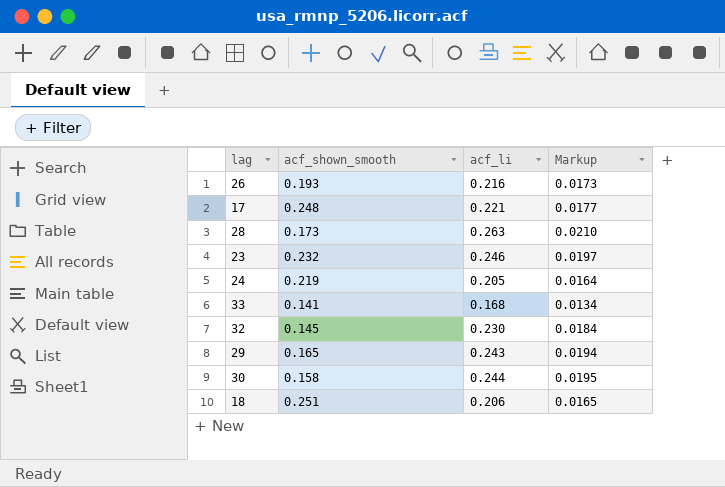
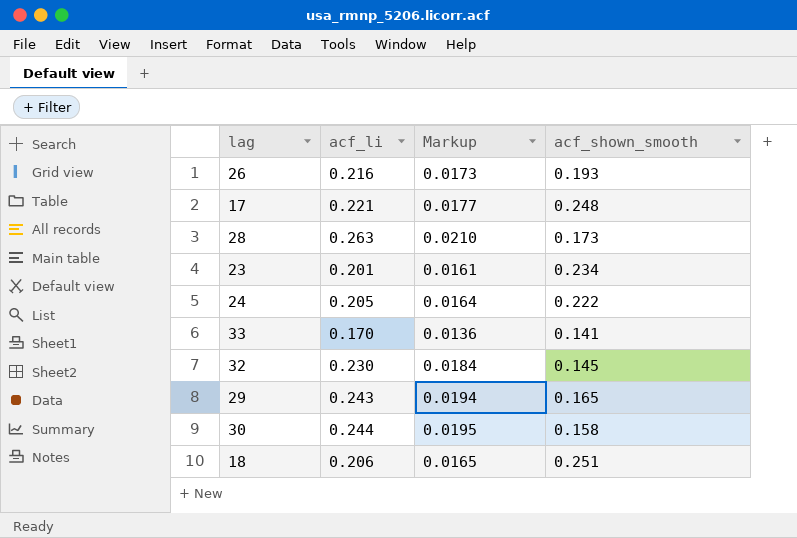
column acf_shown_smooth | position: 2 -> 4
23 | acf_li: 0.246 -> 0.201
23 | Markup: 0.0197 -> 0.0161
23 | acf_shown_smooth: 0.232 -> 0.234
24 | acf_shown_smooth: 0.219 -> 0.222
33 | acf_li: 0.168 -> 0.170
33 | Markup: 0.0134 -> 0.0136

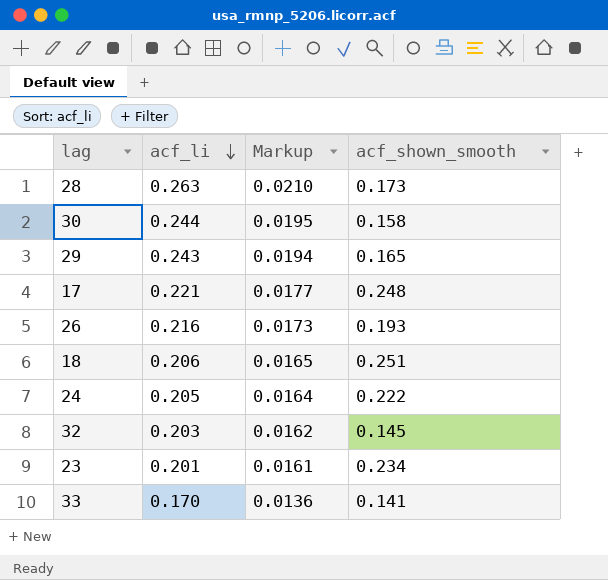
row order: none -> acf_li descending
32 | acf_li: 0.230 -> 0.203
32 | Markup: 0.0184 -> 0.0162

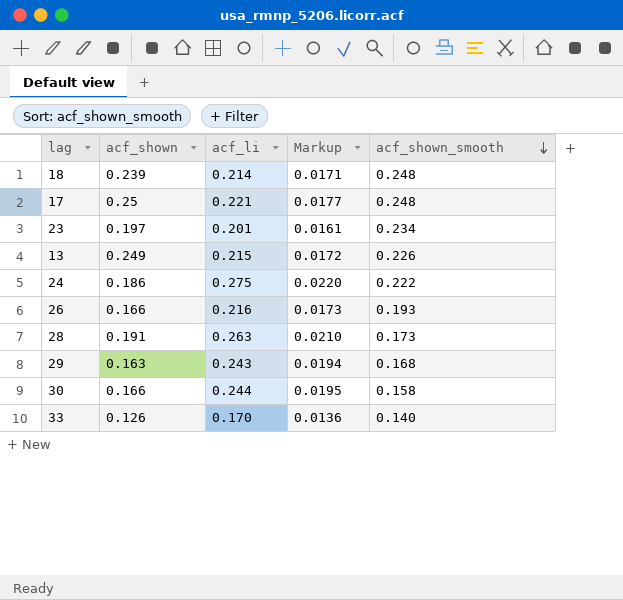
row order: acf_li descending -> acf_shown_smooth descending
column acf_shown | position: none -> 2
row 32: 0.203 | 0.0162 | 0.145 -> none
18 | acf_li: 0.206 -> 0.214
18 | Markup: 0.0165 -> 0.0171
18 | acf_shown_smooth: 0.251 -> 0.248
row 13: none -> 0.249 | 0.215 | 0.0172 | 0.226
24 | acf_li: 0.205 -> 0.275
24 | Markup: 0.0164 -> 0.0220
29 | acf_shown_smooth: 0.165 -> 0.168
33 | acf_shown_smooth: 0.141 -> 0.140

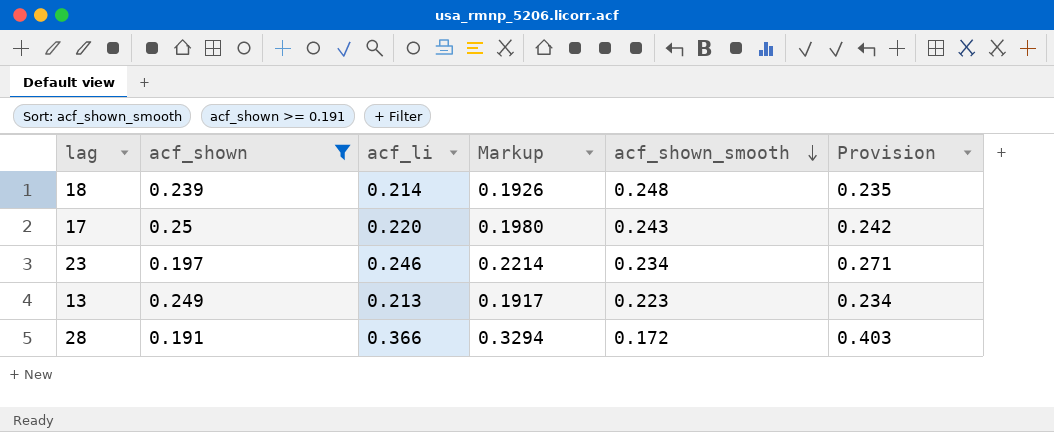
filter: none -> acf_shown >= 0.191
column Markup | formula: [acf_li] * 0.08 -> [acf_li] * 0.9
column Provision | formula: none -> [acf_li] * 1.1
17 | acf_li: 0.221 -> 0.220
17 | acf_shown_smooth: 0.248 -> 0.243
23 | acf_li: 0.201 -> 0.246
13 | acf_li: 0.215 -> 0.213
13 | acf_shown_smooth: 0.226 -> 0.223
28 | acf_li: 0.263 -> 0.366
28 | acf_shown_smooth: 0.173 -> 0.172

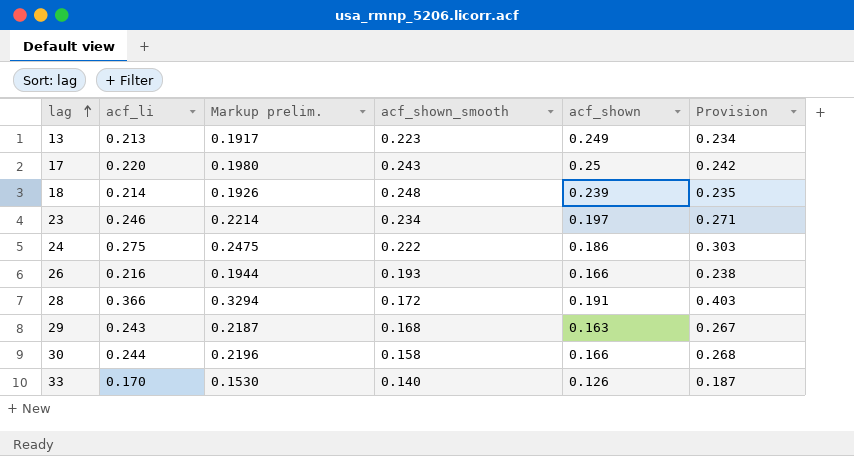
filter: acf_shown >= 0.191 -> none
row order: acf_shown_smooth descending -> lag ascending
column name: Markup -> Markup prelim.
column acf_shown | position: 2 -> 5

